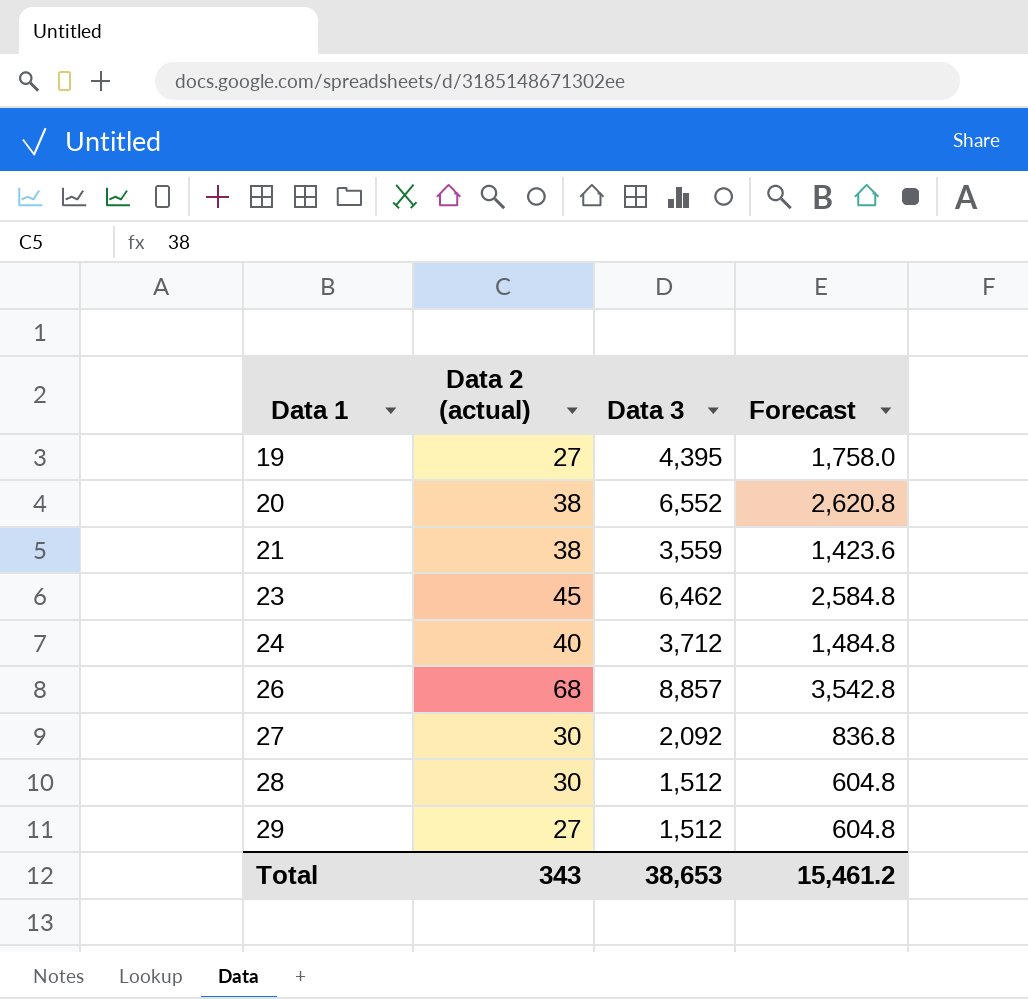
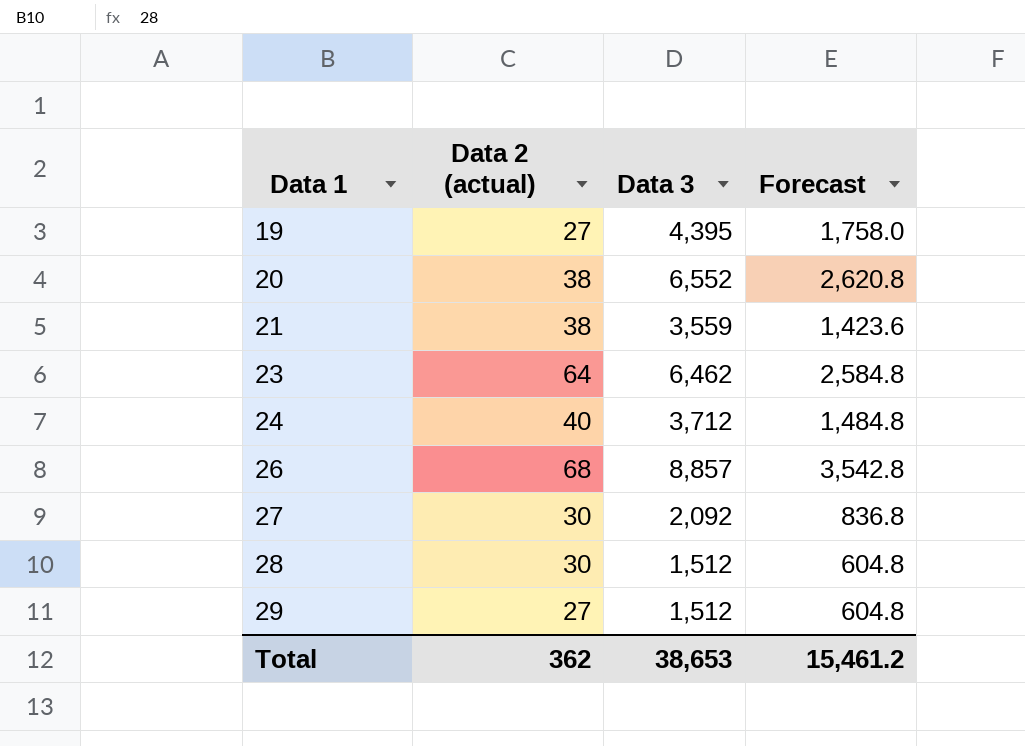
23 | Data 2 (actual): 45 -> 64
Total | Data 2 (actual): 343 -> 362

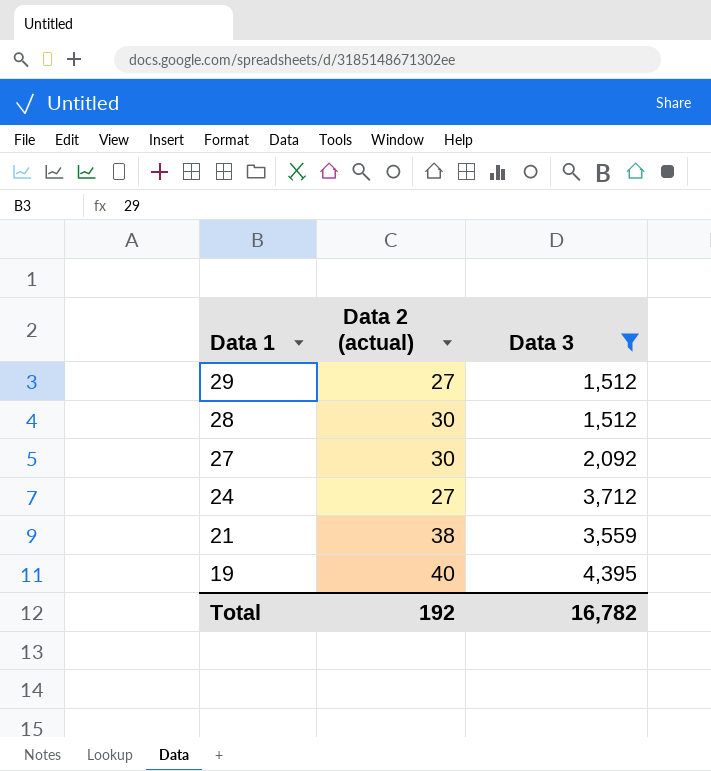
filter: none -> Data 3 <= 4,395
row order: Data 1 ascending -> Data 1 descending
column Forecast | formula: [Data 3] * 0.4 -> none
24 | Data 2 (actual): 40 -> 27
19 | Data 2 (actual): 27 -> 40
Total | Data 2 (actual): 362 -> 192
Total | Data 3: 38,653 -> 16,782

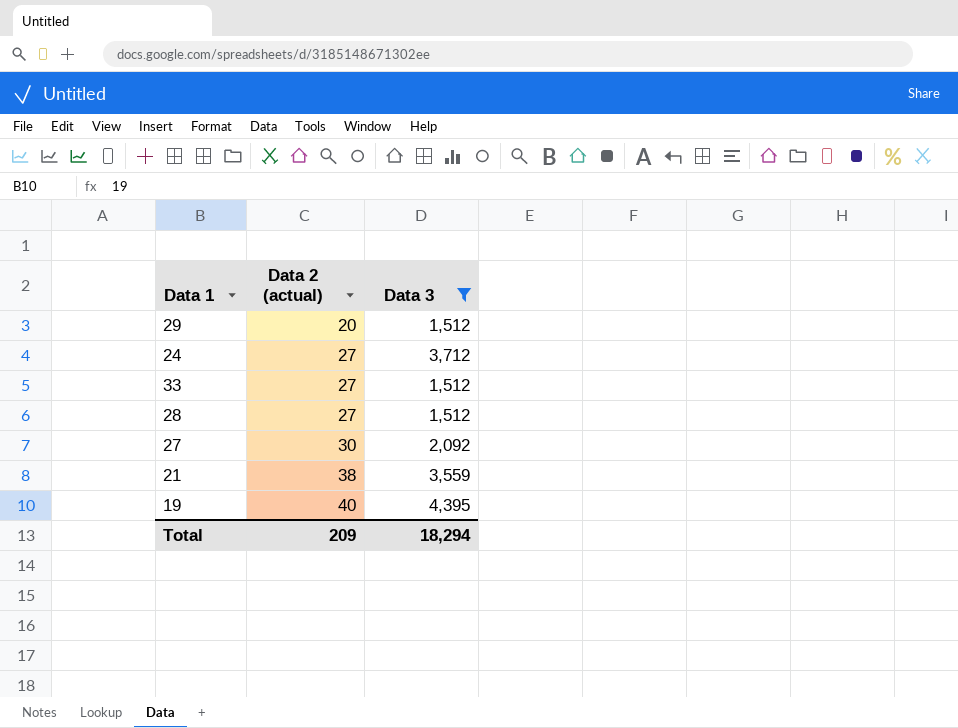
row order: Data 1 descending -> Data 2 (actual) ascending
29 | Data 2 (actual): 27 -> 20
row 33: none -> 27 | 1,512
28 | Data 2 (actual): 30 -> 27
Total | Data 2 (actual): 192 -> 209
Total | Data 3: 16,782 -> 18,294

